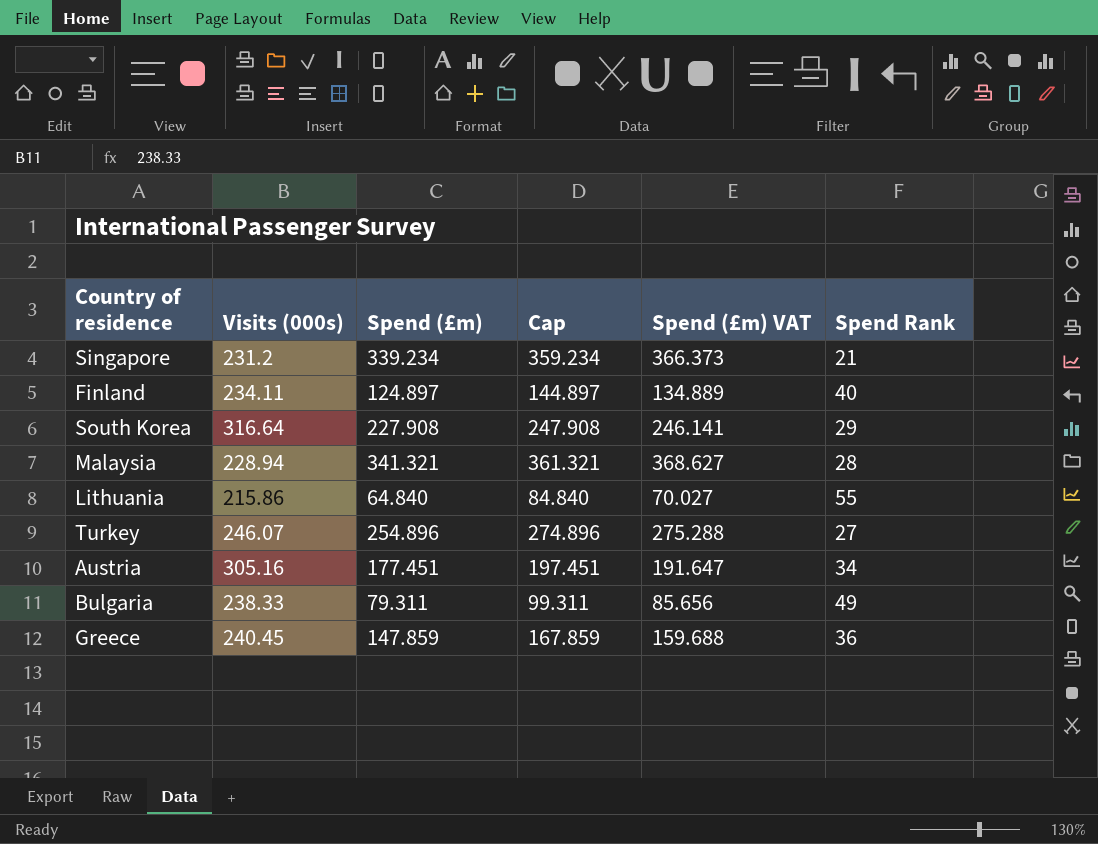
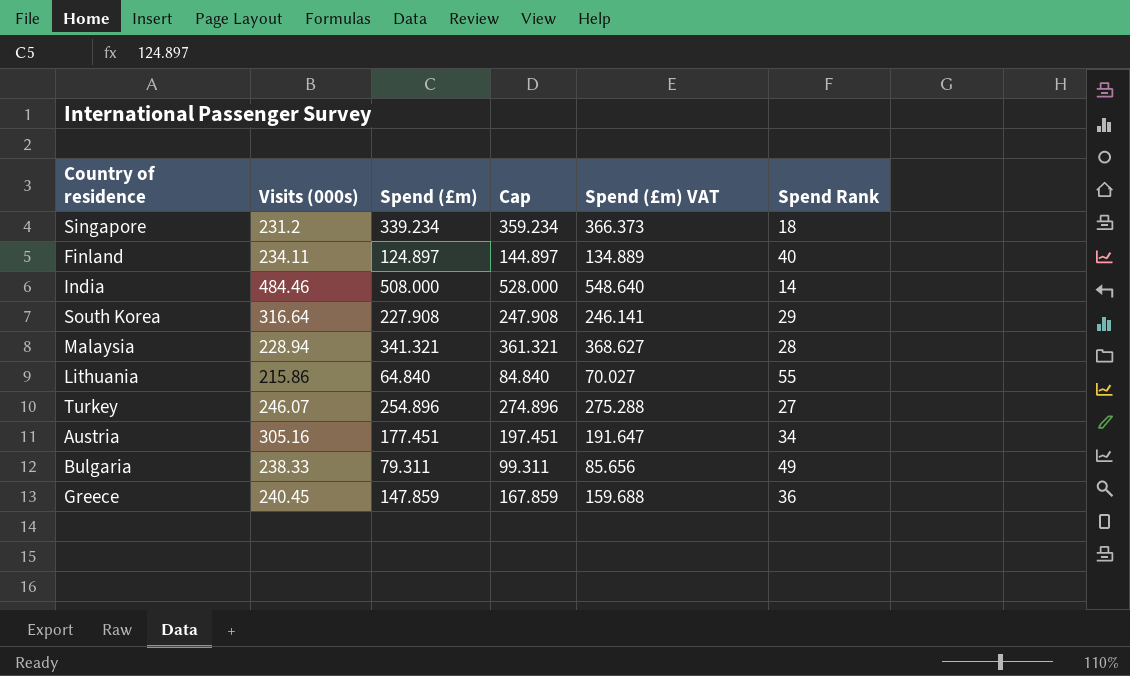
Singapore | Spend Rank: 21 -> 18
row India: none -> 484.46 | 508.000 | 528.000 | 548.640 | 14

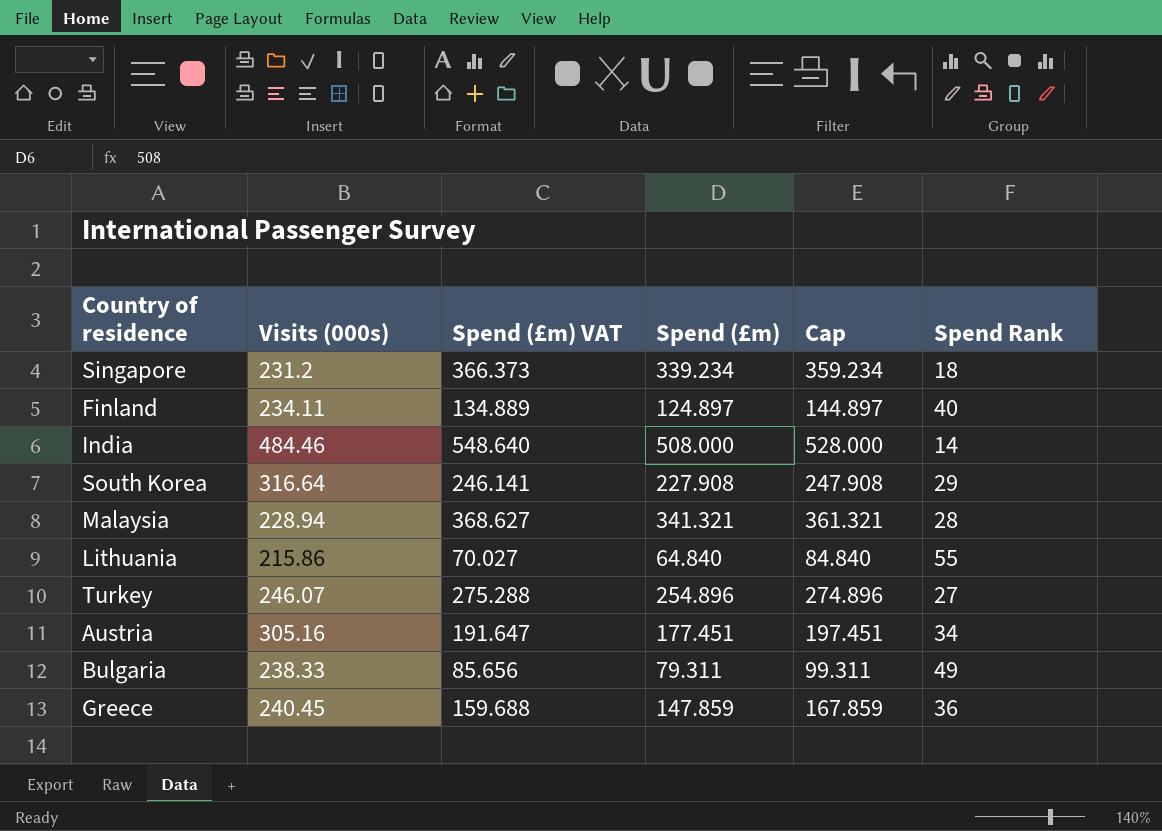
column Spend (£m) VAT | position: 5 -> 3

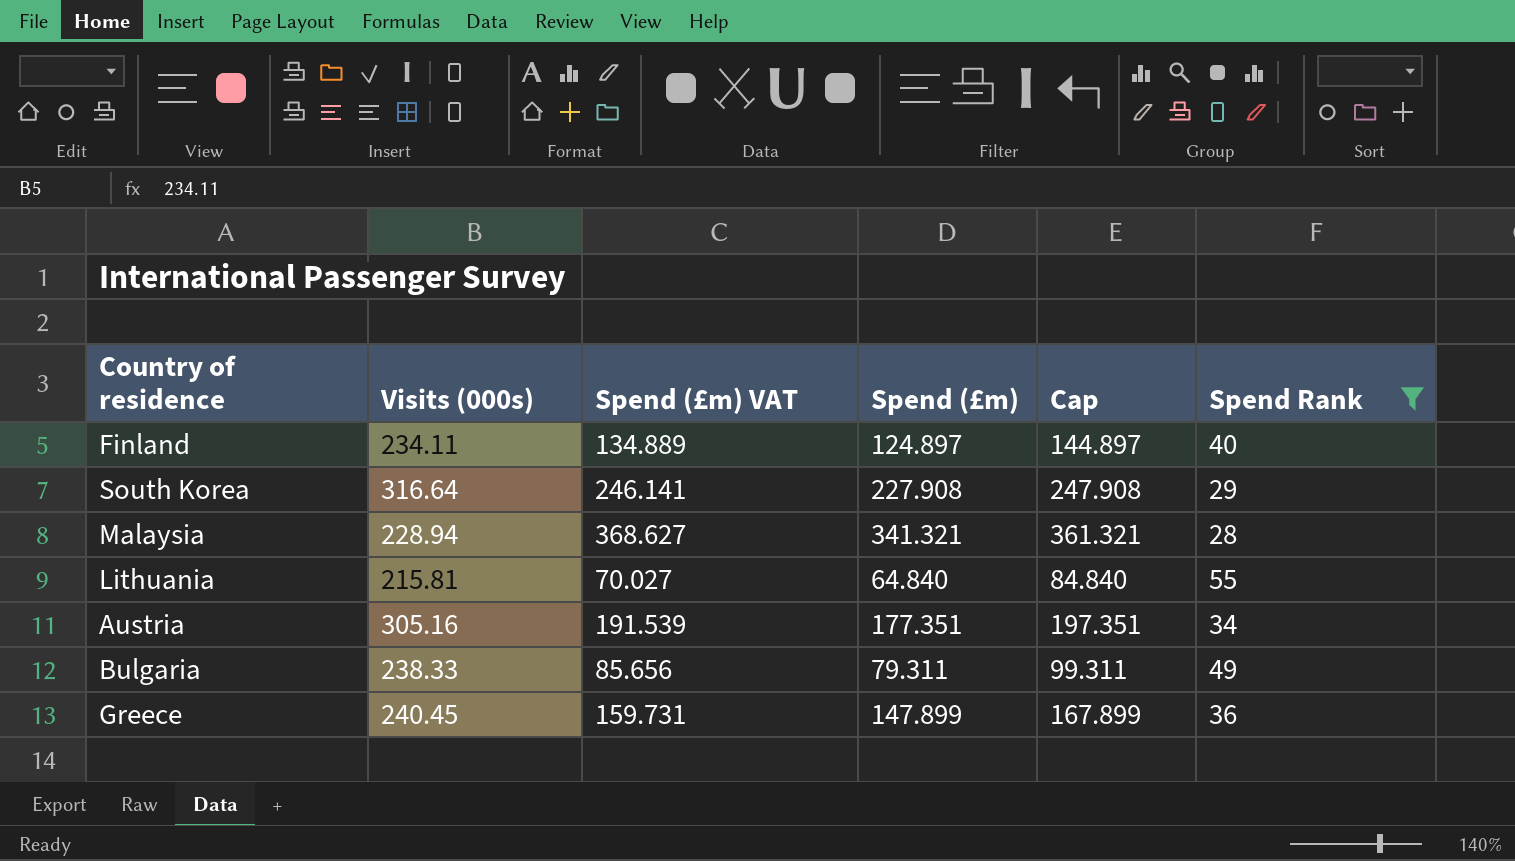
filter: none -> Spend Rank >= 28
Lithuania | Visits (000s): 215.86 -> 215.81
Austria | Spend (£m) VAT: 191.647 -> 191.539
Austria | Spend (£m): 177.451 -> 177.351
Austria | Cap: 197.451 -> 197.351
Greece | Spend (£m) VAT: 159.688 -> 159.731
Greece | Spend (£m): 147.859 -> 147.899
Greece | Cap: 167.859 -> 167.899

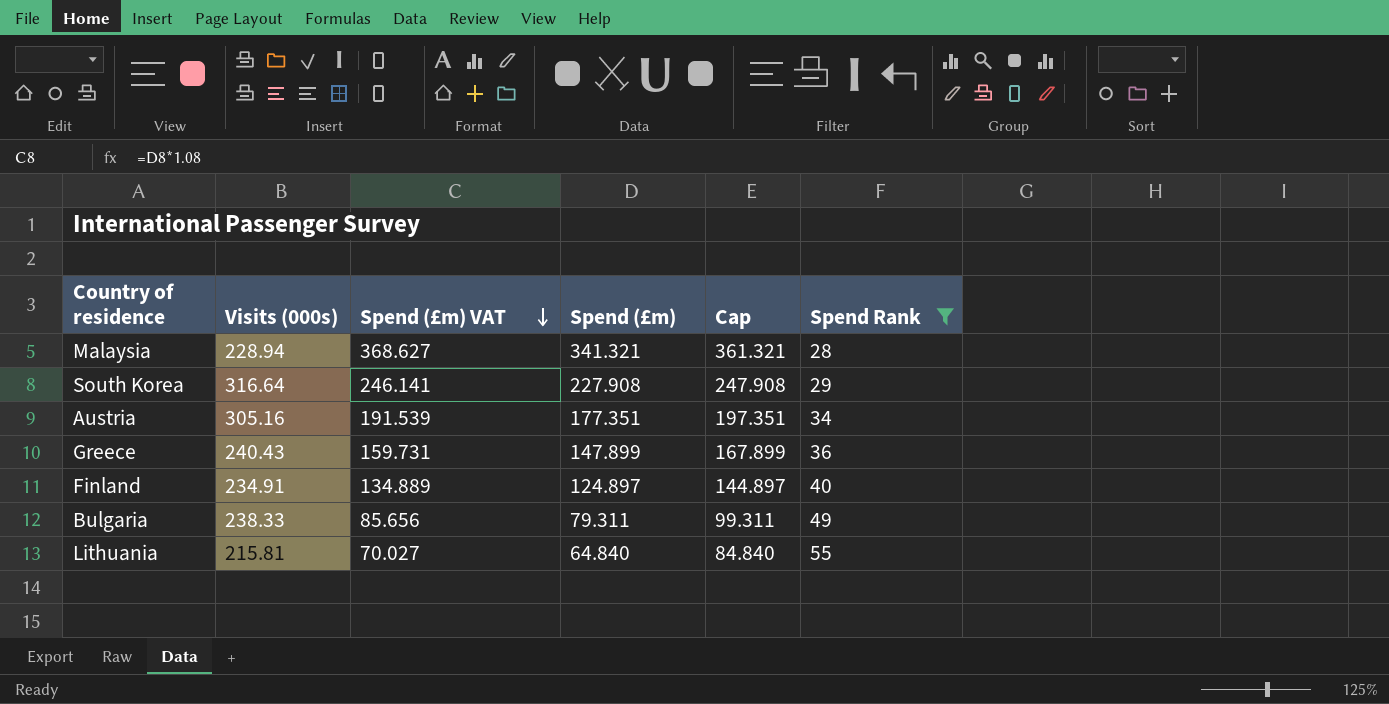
row order: none -> Spend (£m) VAT descending
Greece | Visits (000s): 240.45 -> 240.43
Finland | Visits (000s): 234.11 -> 234.91

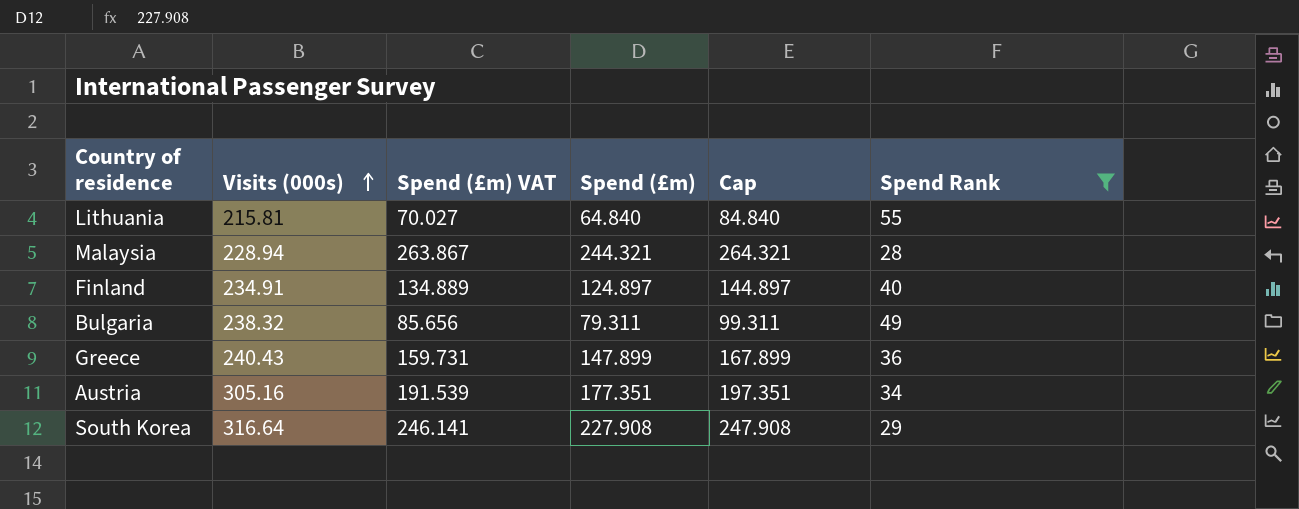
row order: Spend (£m) VAT descending -> Visits (000s) ascending
Malaysia | Spend (£m) VAT: 368.627 -> 263.867
Malaysia | Spend (£m): 341.321 -> 244.321
Malaysia | Cap: 361.321 -> 264.321
Bulgaria | Visits (000s): 238.33 -> 238.32

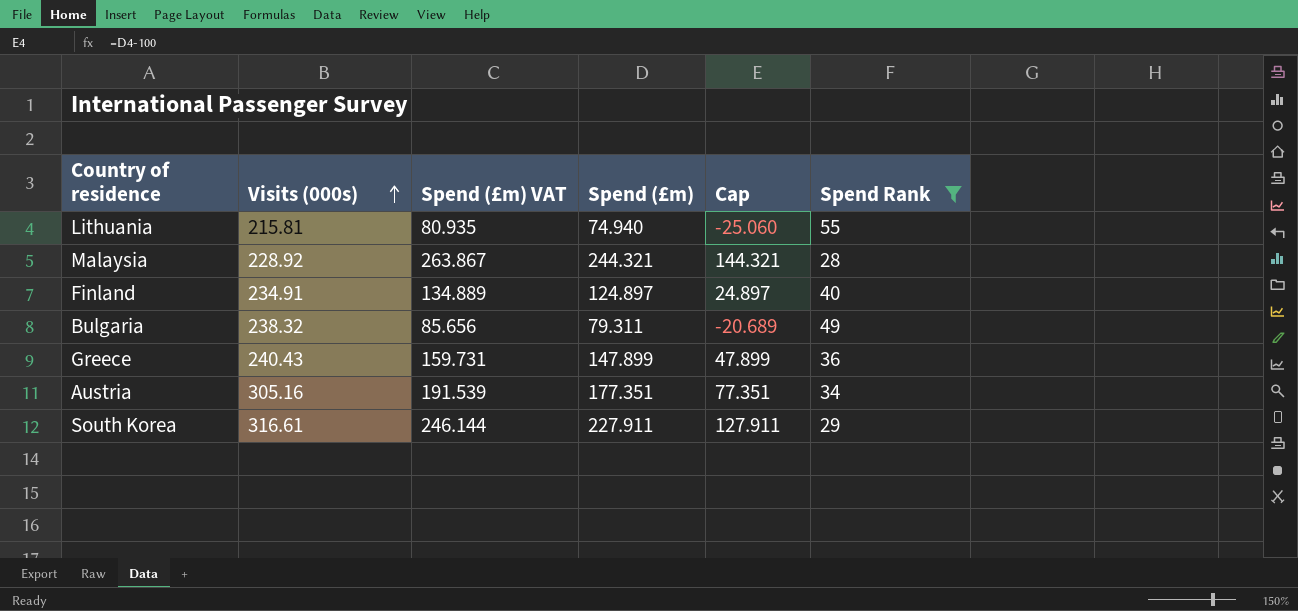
column Cap | formula: [Spend (£m)] + 20 -> [Spend (£m)] - 100
Lithuania | Spend (£m) VAT: 70.027 -> 80.935
Lithuania | Spend (£m): 64.840 -> 74.940
Malaysia | Visits (000s): 228.94 -> 228.92
South Korea | Visits (000s): 316.64 -> 316.61
South Korea | Spend (£m) VAT: 246.141 -> 246.144
South Korea | Spend (£m): 227.908 -> 227.911

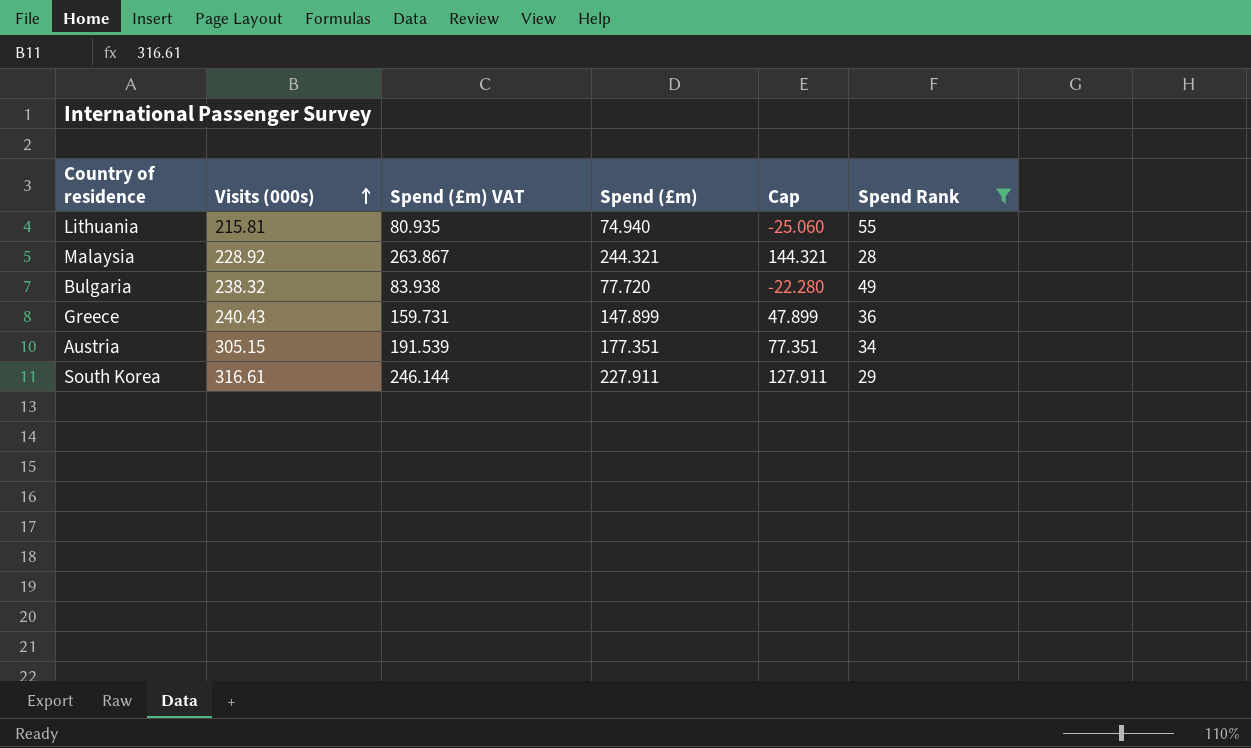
row Finland: 234.91 | 134.889 | 124.897 | 24.897 | 40 -> none
Bulgaria | Spend (£m) VAT: 85.656 -> 83.938
Bulgaria | Spend (£m): 79.311 -> 77.720
Bulgaria | Cap: -20.689 -> -22.280
Austria | Visits (000s): 305.16 -> 305.15

